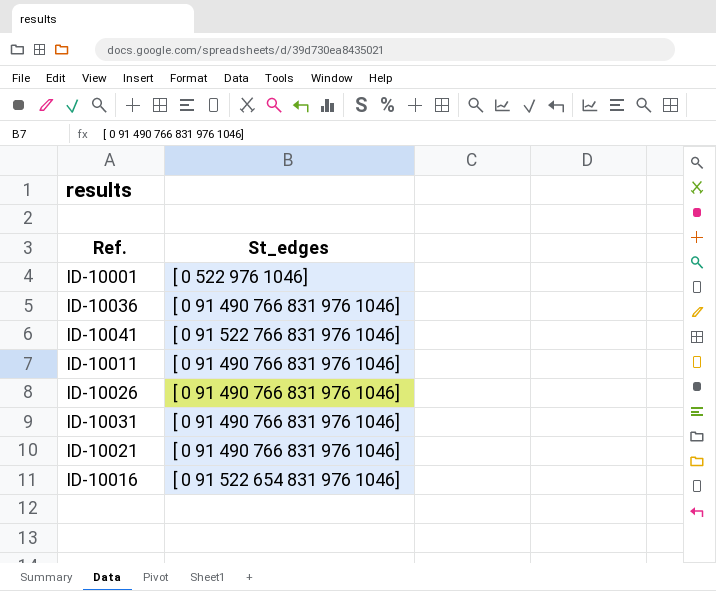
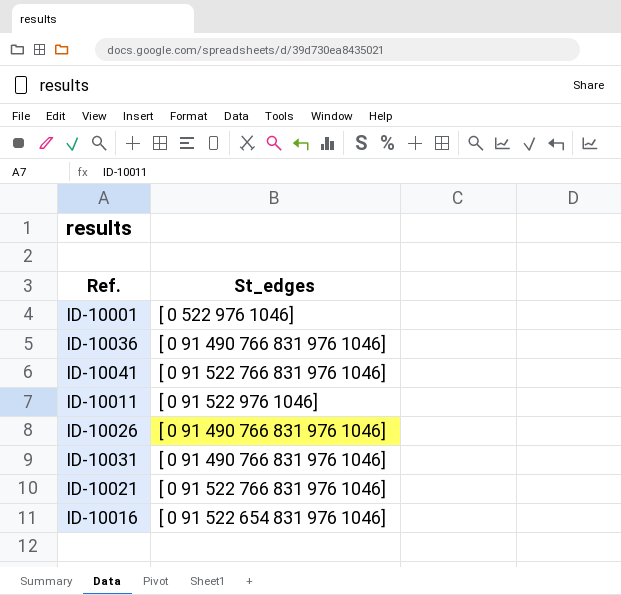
ID-10011 | St_edges: [ 0 91 490 766 831 976 1046] -> [ 0 91 522 976 1046]
ID-10021 | St_edges: [ 0 91 490 766 831 976 1046] -> [ 0 91 522 766 831 976 1046]

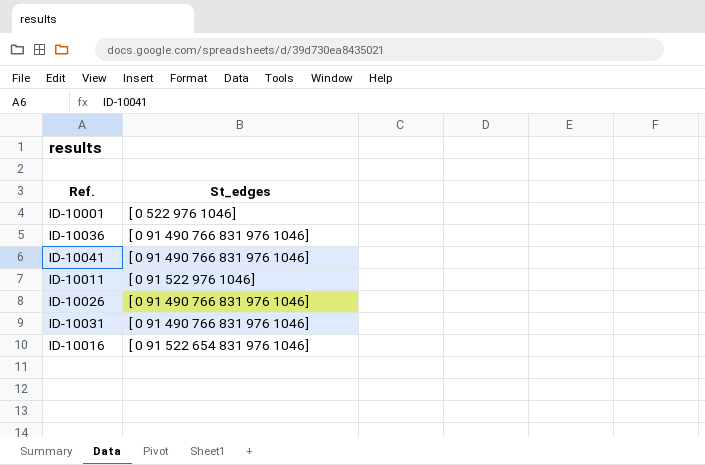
row ID-10021: [ 0 91 522 766 831 976 1046] -> none
ID-10041 | St_edges: [ 0 91 522 766 831 976 1046] -> [ 0 91 490 766 831 976 1046]

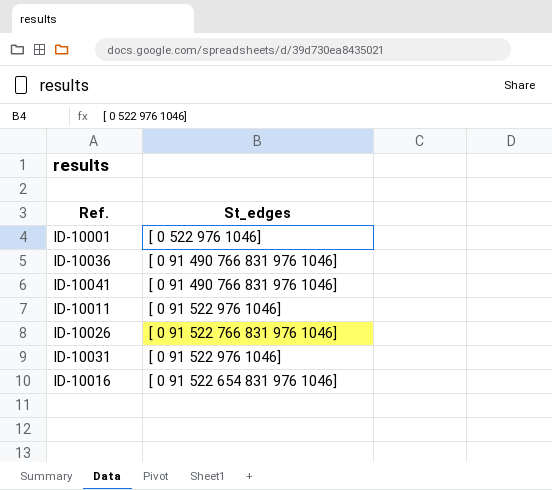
ID-10026 | St_edges: [ 0 91 490 766 831 976 1046] -> [ 0 91 522 766 831 976 1046]
ID-10031 | St_edges: [ 0 91 490 766 831 976 1046] -> [ 0 91 522 976 1046]

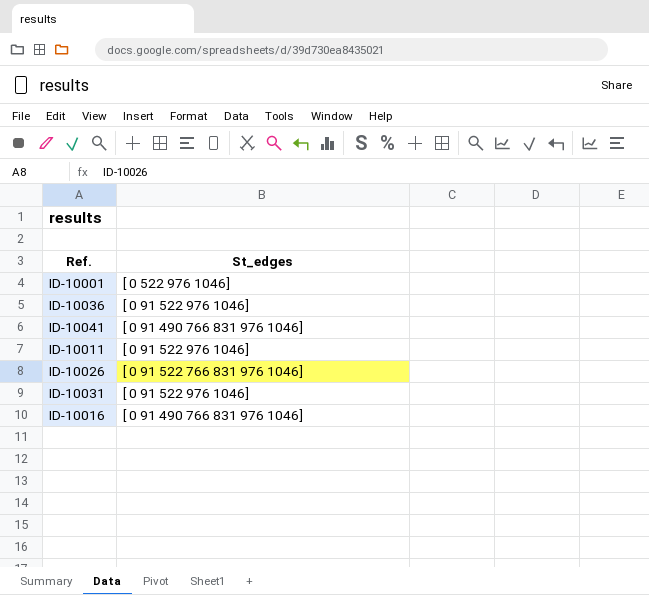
ID-10036 | St_edges: [ 0 91 490 766 831 976 1046] -> [ 0 91 522 976 1046]
ID-10016 | St_edges: [ 0 91 522 654 831 976 1046] -> [ 0 91 490 766 831 976 1046]

